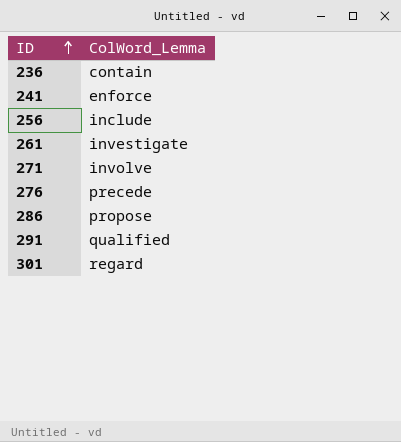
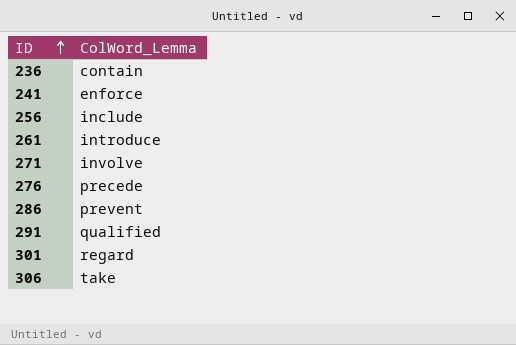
261 | ColWord_Lemma: investigate -> introduce
286 | ColWord_Lemma: propose -> prevent
row 306: none -> take

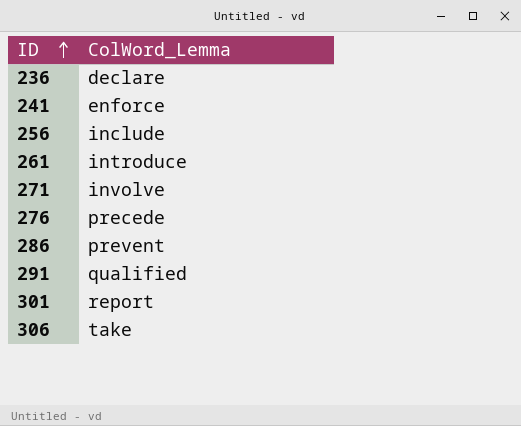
236 | ColWord_Lemma: contain -> declare
301 | ColWord_Lemma: regard -> report

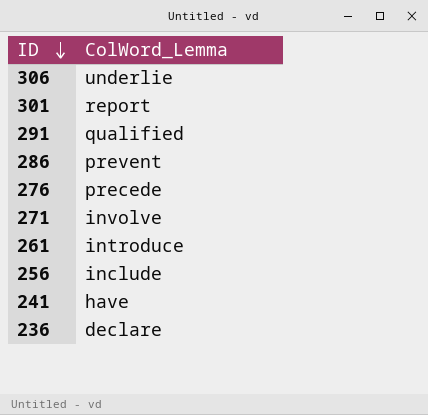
row order: ID ascending -> ID descending
306 | ColWord_Lemma: take -> underlie
241 | ColWord_Lemma: enforce -> have

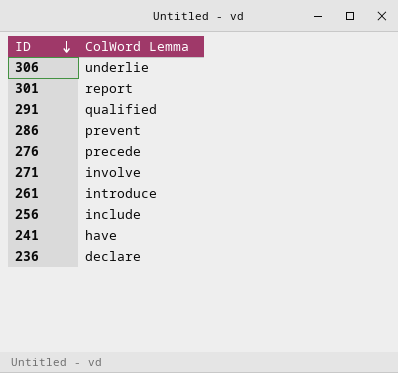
column name: ColWord_Lemma -> ColWord Lemma

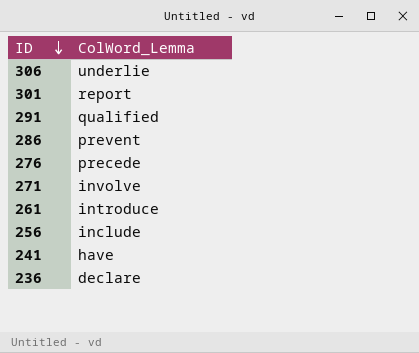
column name: ColWord Lemma -> ColWord_Lemma

